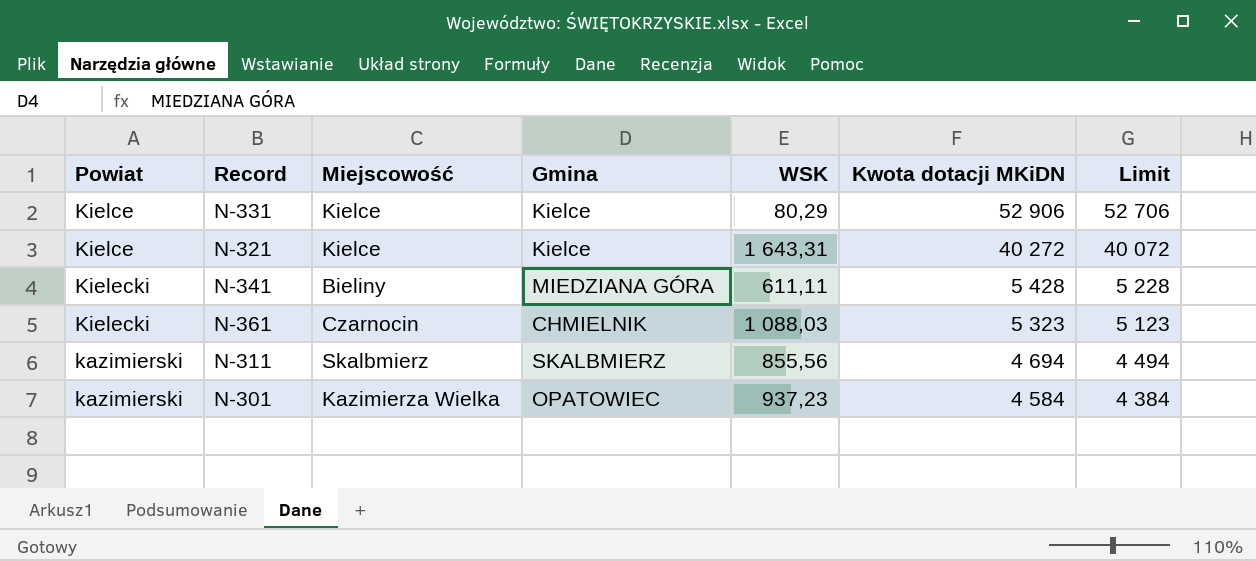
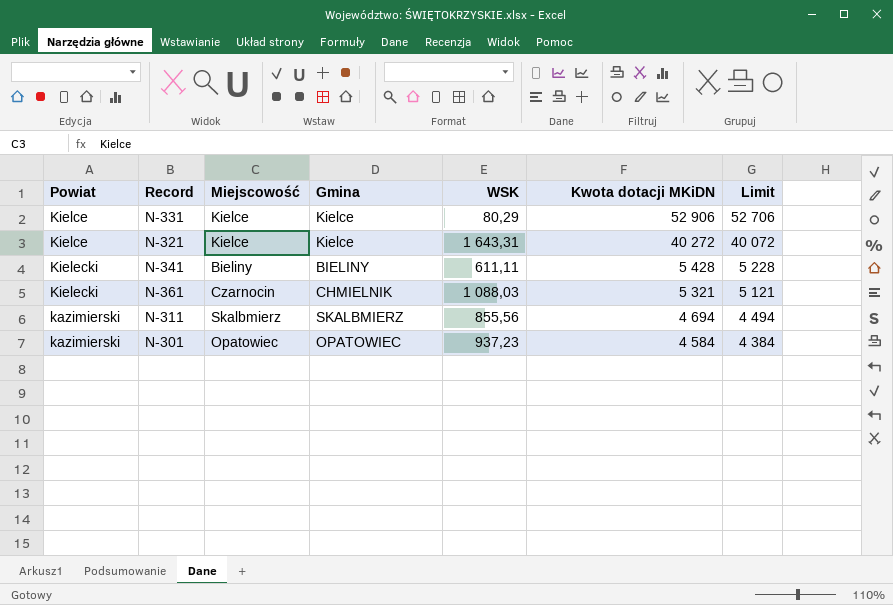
N-341 | Gmina: MIEDZIANA GÓRA -> BIELINY
N-361 | Kwota dotacji MKiDN: 5 323 -> 5 321
N-361 | Limit: 5 123 -> 5 121
N-301 | Miejscowość: Kazimierza Wielka -> Opatowiec

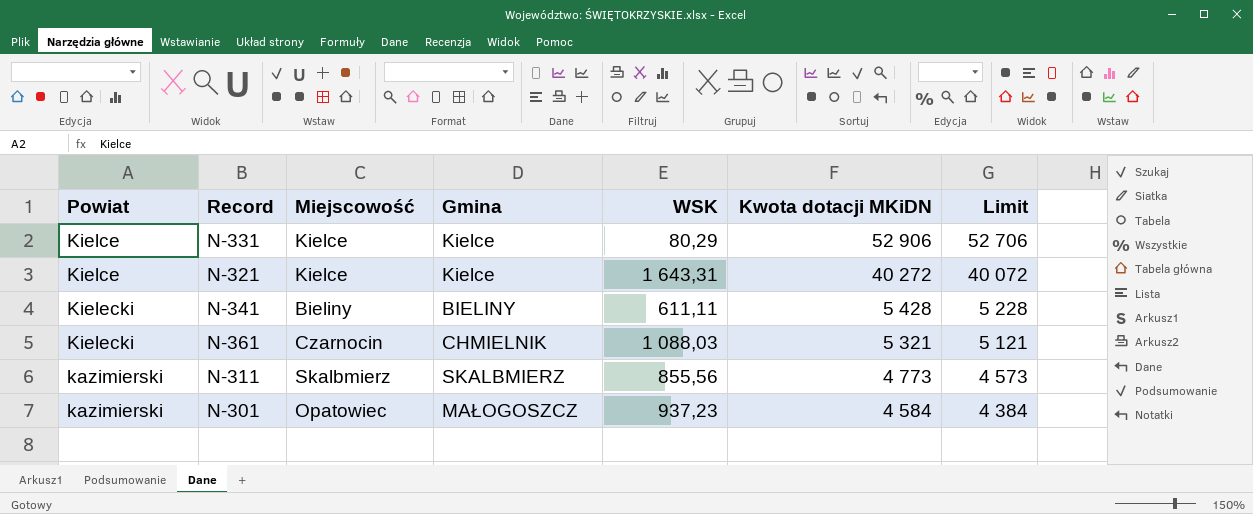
N-311 | Kwota dotacji MKiDN: 4 694 -> 4 773
N-311 | Limit: 4 494 -> 4 573
N-301 | Gmina: OPATOWIEC -> MAŁOGOSZCZ

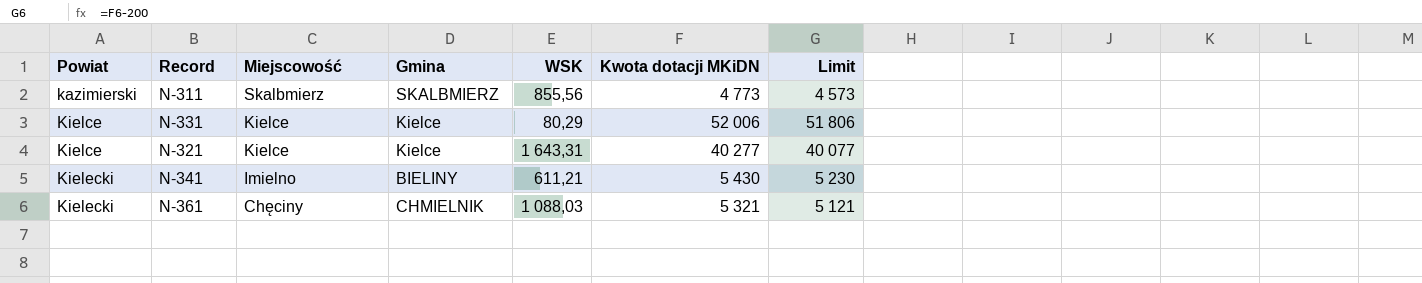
row order: Kwota dotacji MKiDN descending -> Powiat ascending
row N-301: kazimierski | Opatowiec | MAŁOGOSZCZ | 937,23 | 4 584 | 4 384 -> none
N-331 | Kwota dotacji MKiDN: 52 906 -> 52 006
N-331 | Limit: 52 706 -> 51 806
N-321 | Kwota dotacji MKiDN: 40 272 -> 40 277
N-321 | Limit: 40 072 -> 40 077
N-341 | Miejscowość: Bieliny -> Imielno
N-341 | WSK: 611,11 -> 611,21
N-341 | Kwota dotacji MKiDN: 5 428 -> 5 430
N-341 | Limit: 5 228 -> 5 230
N-361 | Miejscowość: Czarnocin -> Chęciny

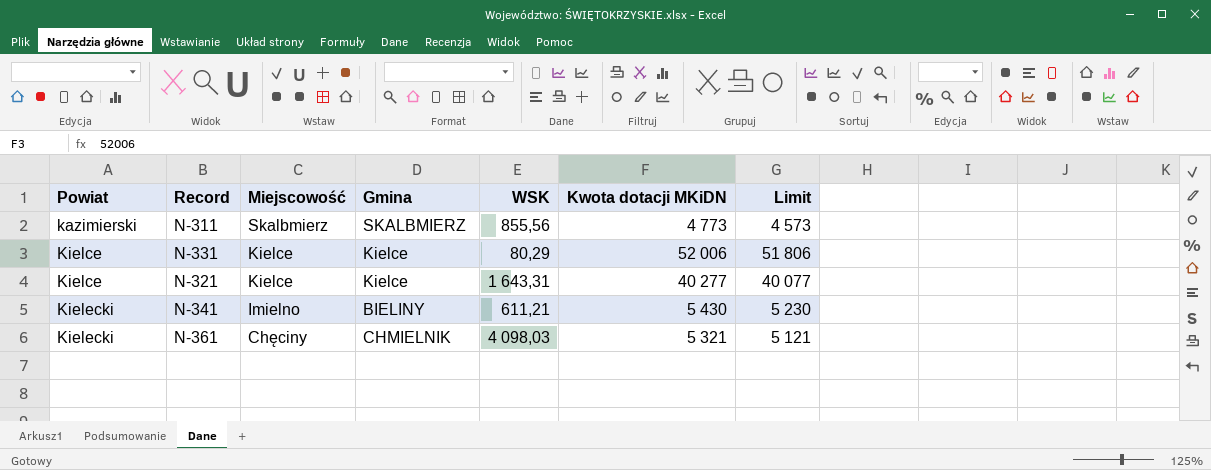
N-361 | WSK: 1 088,03 -> 4 098,03

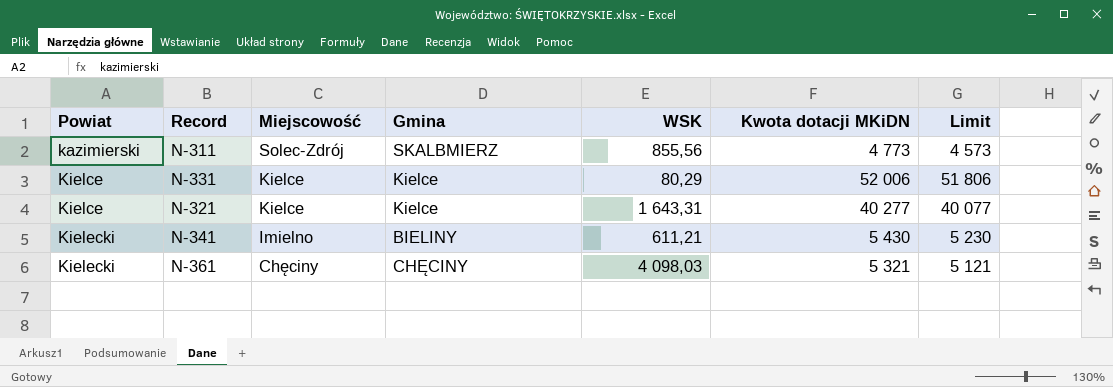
N-311 | Miejscowość: Skalbmierz -> Solec-Zdrój
N-361 | Gmina: CHMIELNIK -> CHĘCINY

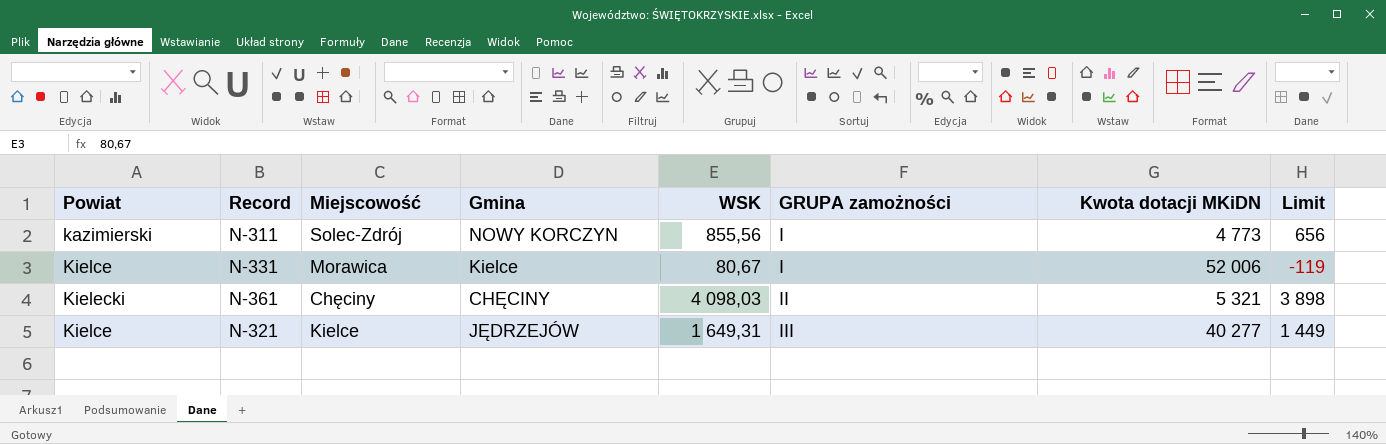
row order: Powiat ascending -> GRUPA zamożności ascending
column GRUPA zamożności | position: none -> 6
column Limit | formula: [Kwota dotacji MKiDN] - 200 -> [WSK] - 200
row N-341: Kielecki | Imielno | BIELINY | 611,21 | 5 430 | 5 230 -> none
N-311 | Gmina: SKALBMIERZ -> NOWY KORCZYN
N-331 | Miejscowość: Kielce -> Morawica
N-331 | WSK: 80,29 -> 80,67
N-321 | Gmina: Kielce -> JĘDRZEJÓW
N-321 | WSK: 1 643,31 -> 1 649,31

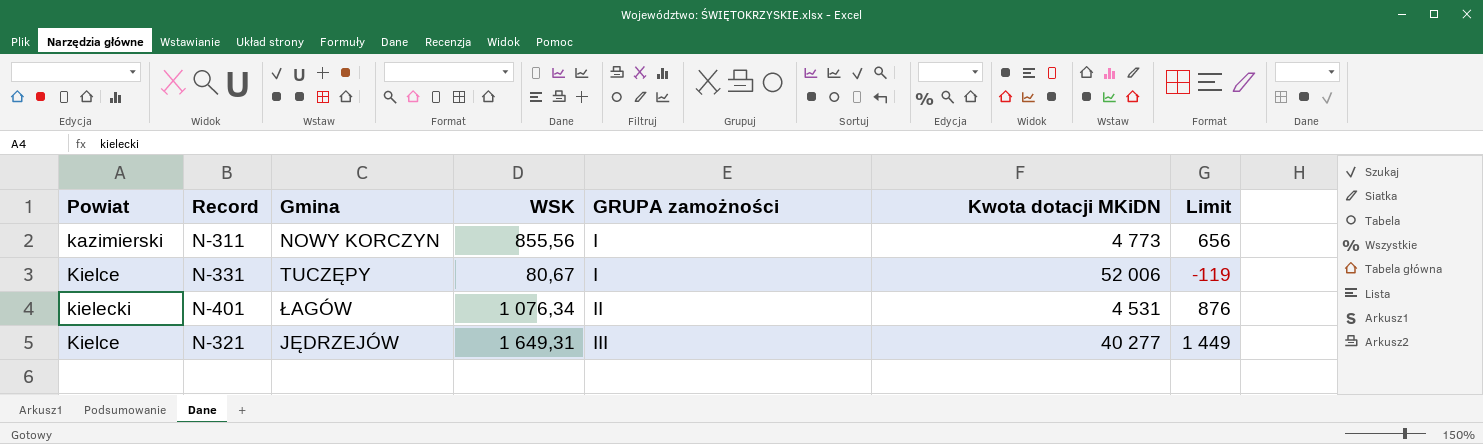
column Miejscowość | position: 3 -> none
row N-361: Kielecki | Chęciny | CHĘCINY | 4 098,03 | II | 5 321 | 3 898 -> none
N-331 | Gmina: Kielce -> TUCZĘPY
row N-401: none -> kielecki | ŁAGÓW | 1 076,34 | II | 4 531 | 876

